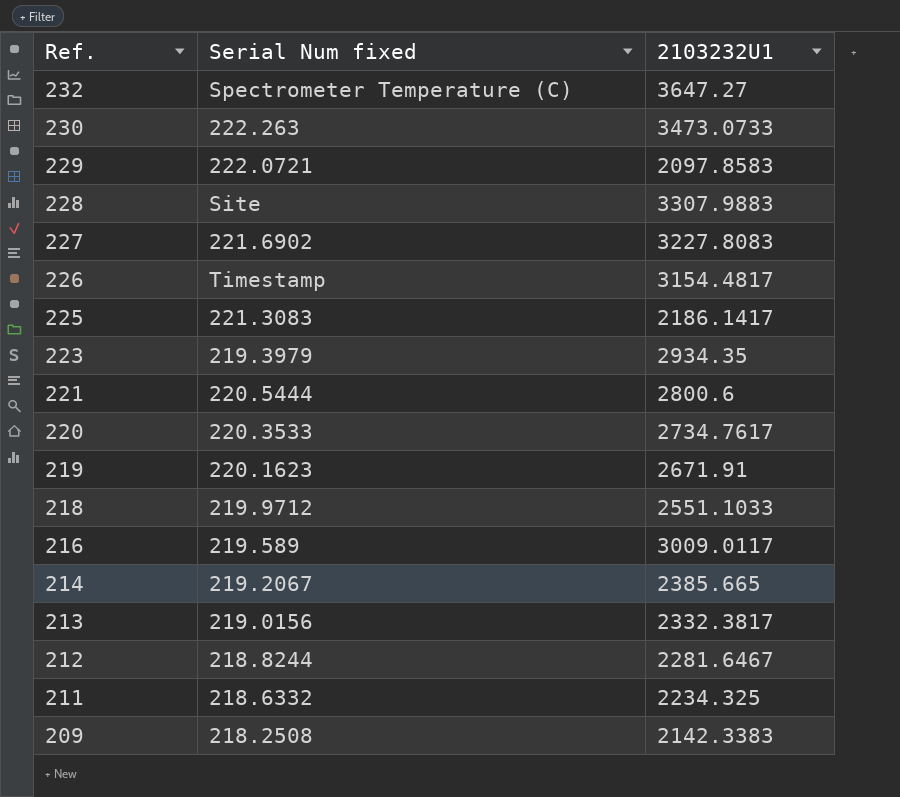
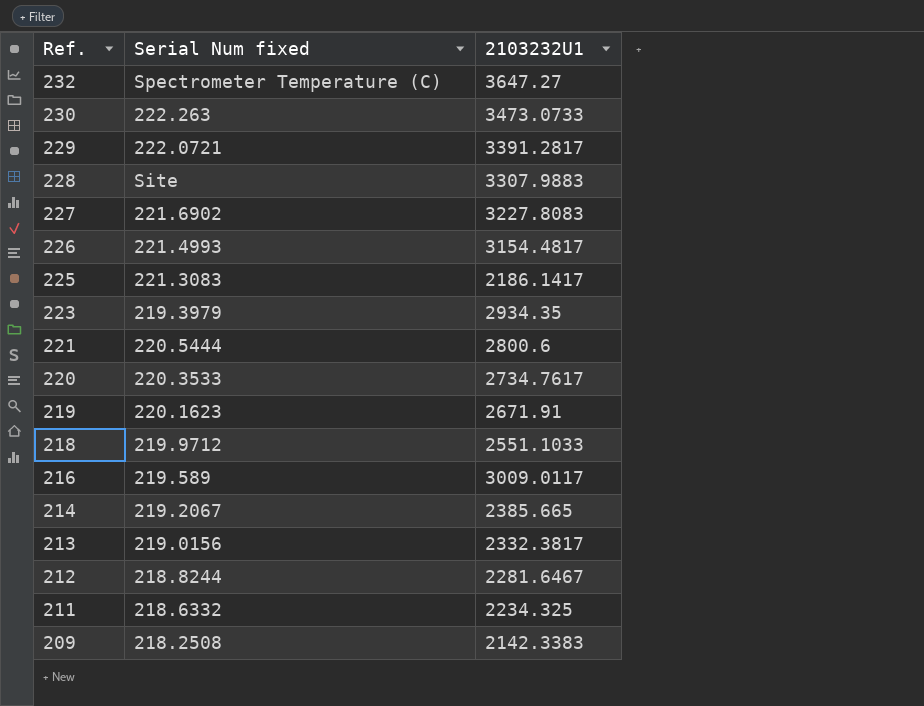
229 | 2103232U1: 2097.8583 -> 3391.2817
226 | Serial Num fixed: Timestamp -> 221.4993

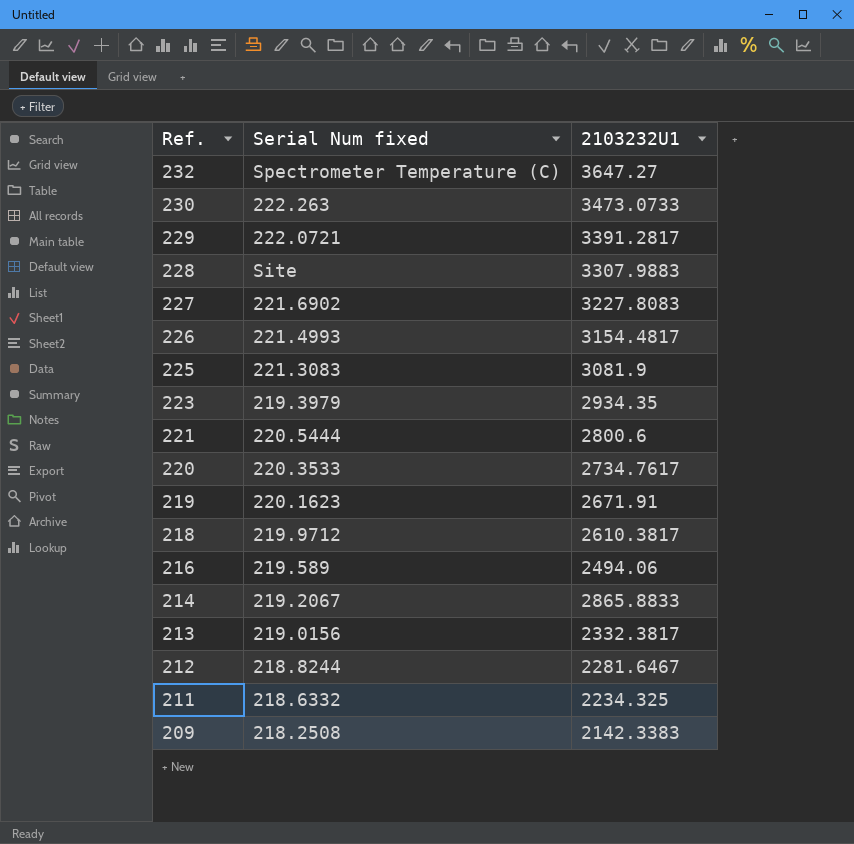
225 | 2103232U1: 2186.1417 -> 3081.9
218 | 2103232U1: 2551.1033 -> 2610.3817
216 | 2103232U1: 3009.0117 -> 2494.06
214 | 2103232U1: 2385.665 -> 2865.8833

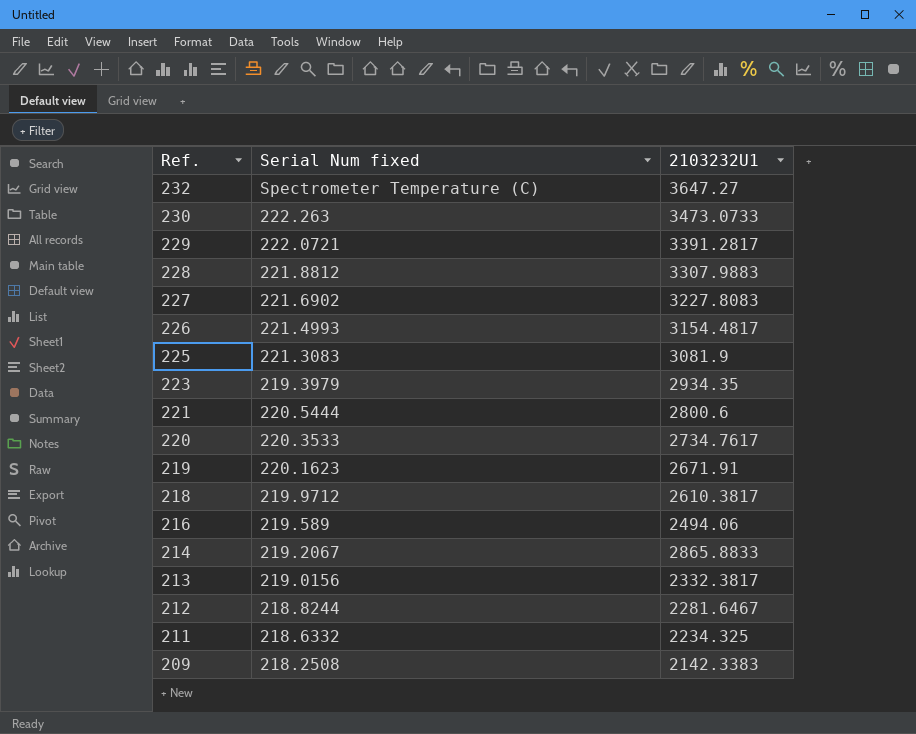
228 | Serial Num fixed: Site -> 221.8812

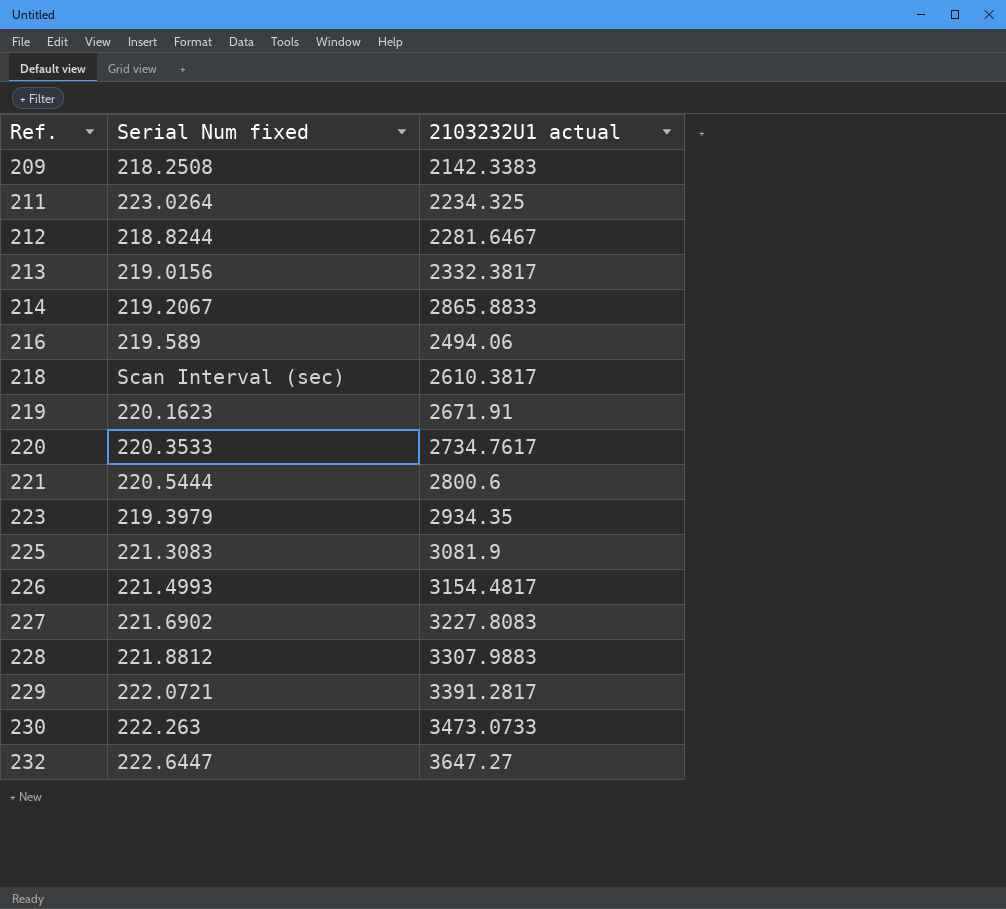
row order: Ref. descending -> Ref. ascending
column name: 2103232U1 -> 2103232U1 actual
211 | Serial Num fixed: 218.6332 -> 223.0264
218 | Serial Num fixed: 219.9712 -> Scan Interval (sec)
232 | Serial Num fixed: Spectrometer Temperature (C) -> 222.6447

